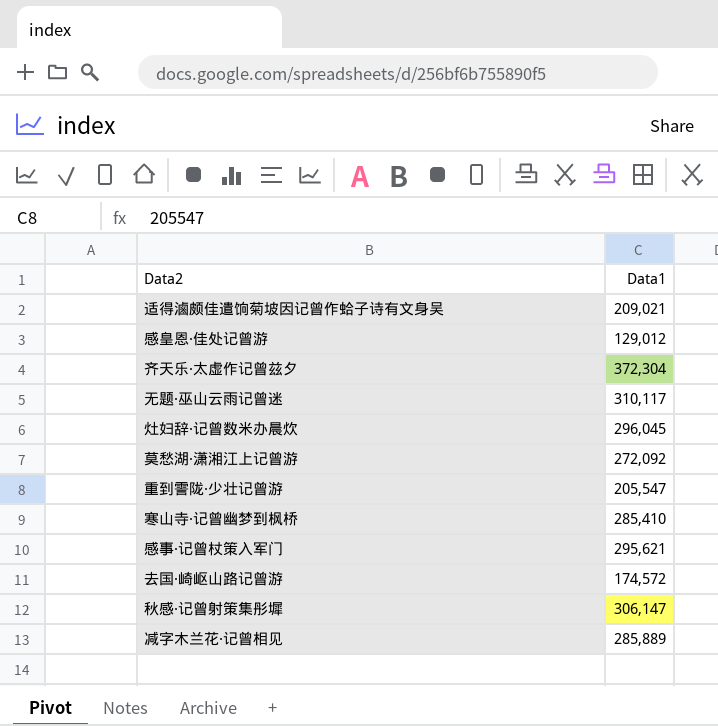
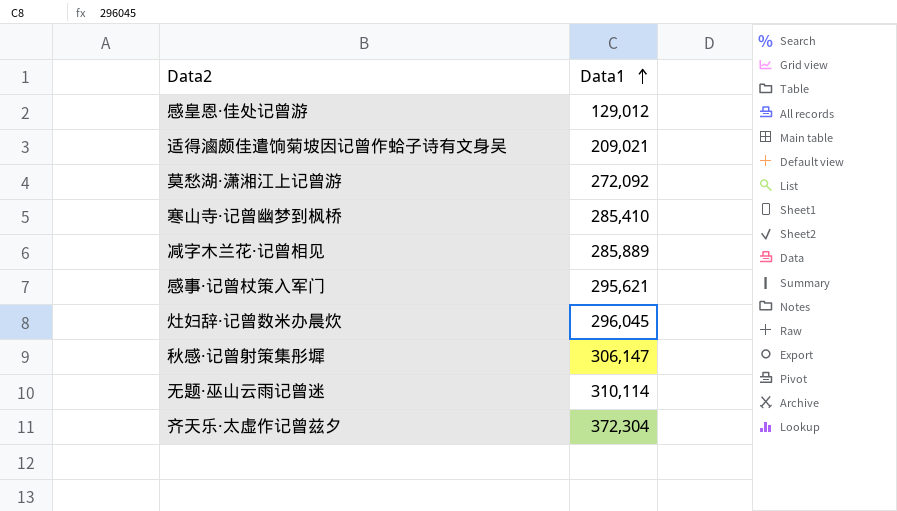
row order: none -> Data1 ascending
row 重到霅陇·少壮记曾游: 205,547 -> none
row 去国·崎岖山路记曾游: 174,572 -> none
无题·巫山云雨记曾迷 | Data1: 310,117 -> 310,114

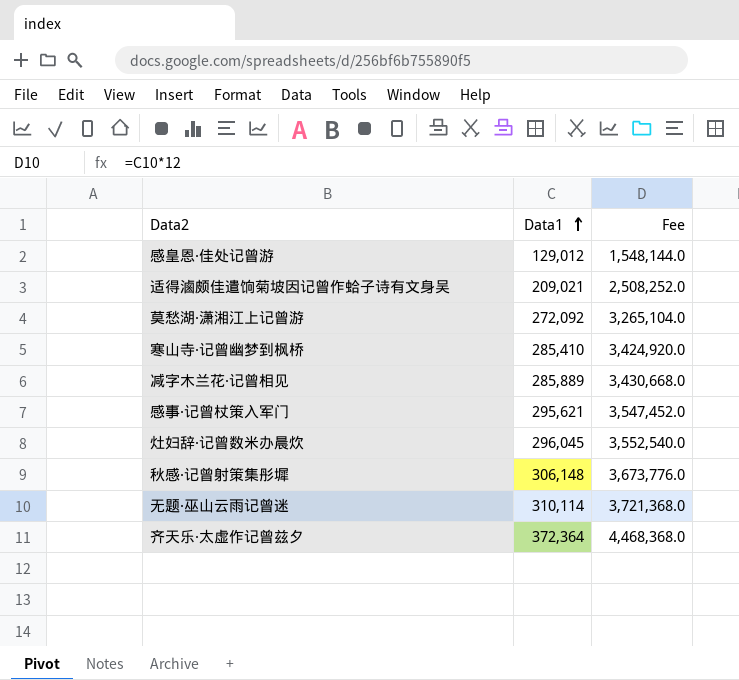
column Fee | formula: none -> [Data1] * 12
秋感·记曾射策集彤墀 | Data1: 306,147 -> 306,148
齐天乐·太虚作记曾兹夕 | Data1: 372,304 -> 372,364

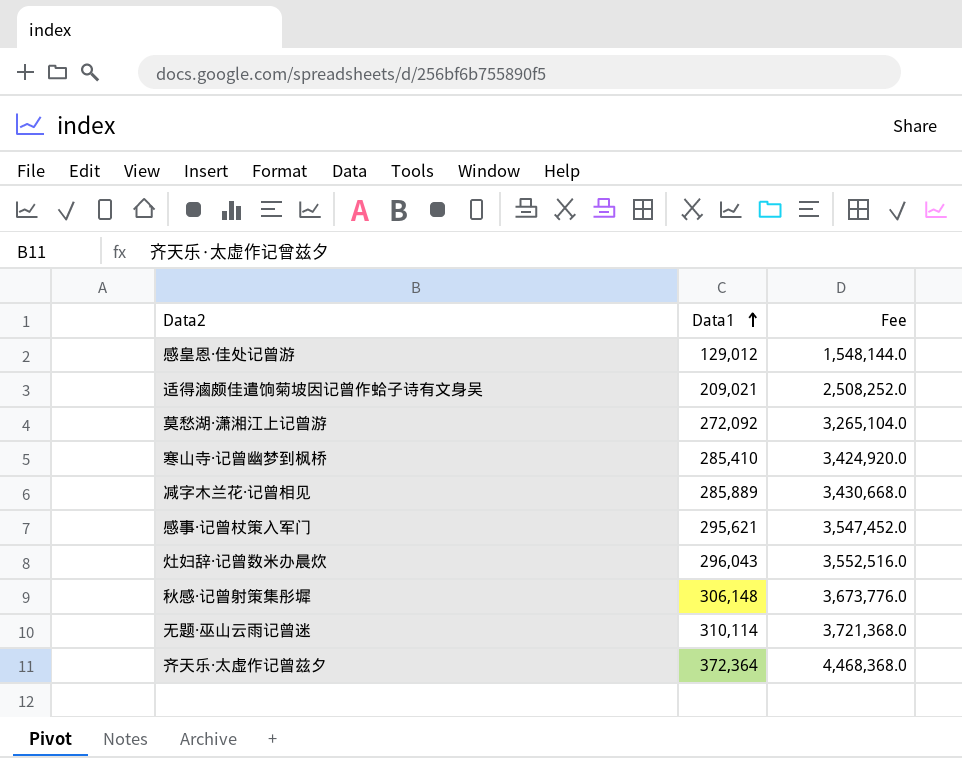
灶妇辞·记曾数米办晨炊 | Data1: 296,045 -> 296,043
灶妇辞·记曾数米办晨炊 | Fee: 3,552,540.0 -> 3,552,516.0

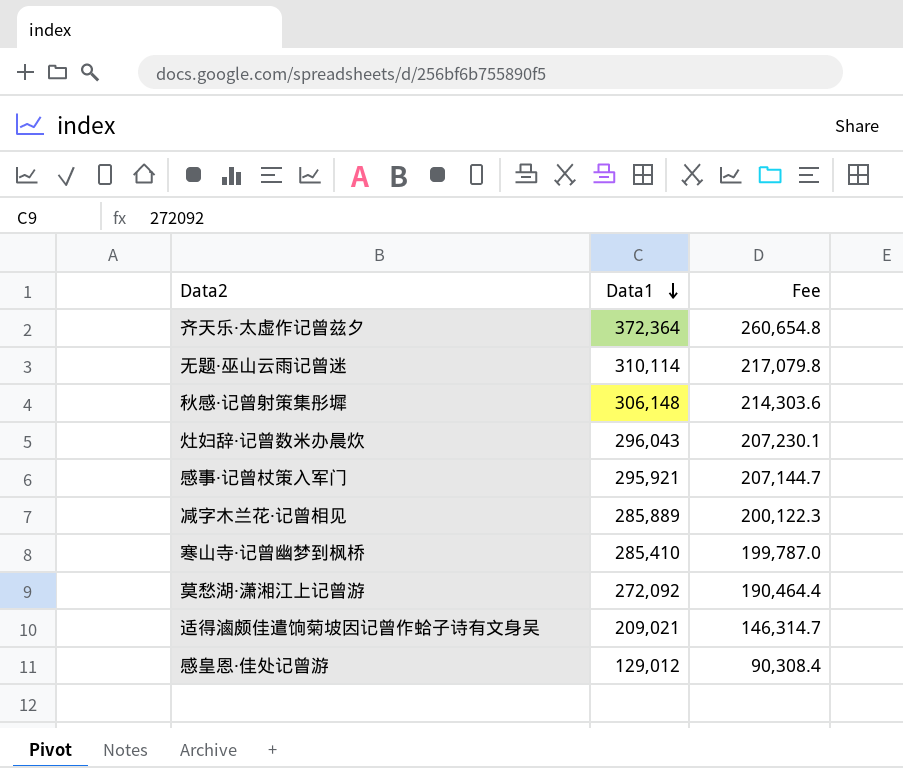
row order: Data1 ascending -> Data1 descending
column Fee | formula: [Data1] * 12 -> [Data1] * 0.7
感事·记曾杖策入军门 | Data1: 295,621 -> 295,921

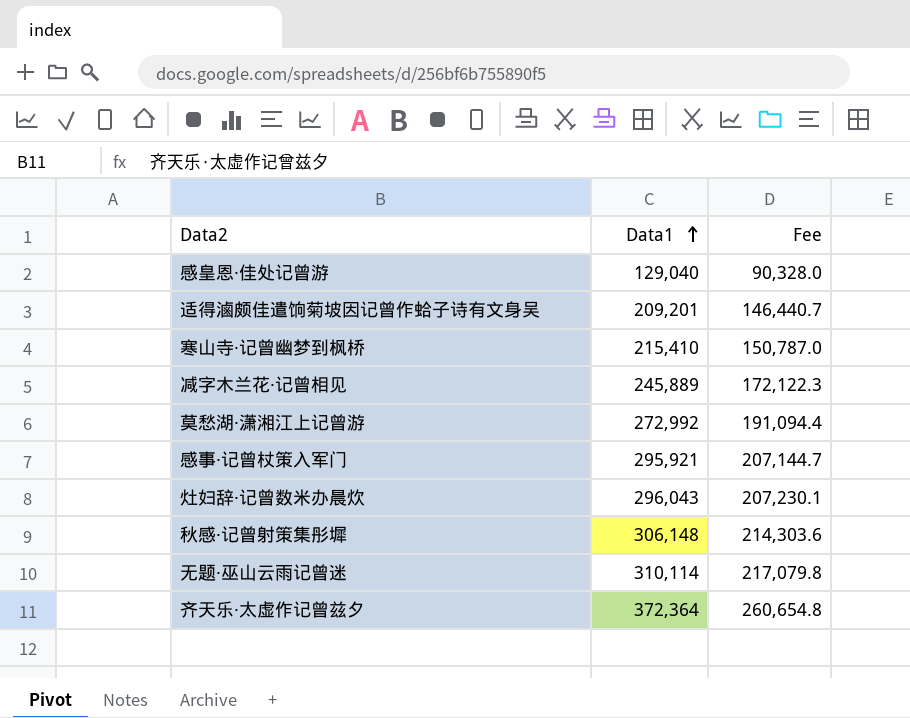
row order: Data1 descending -> Data1 ascending
感皇恩·佳处记曾游 | Data1: 129,012 -> 129,040
感皇恩·佳处记曾游 | Fee: 90,308.4 -> 90,328.0
适得滷颇佳遣饷菊坡因记曾作蛤子诗有文身吴 | Data1: 209,021 -> 209,201
适得滷颇佳遣饷菊坡因记曾作蛤子诗有文身吴 | Fee: 146,314.7 -> 146,440.7
寒山寺·记曾幽梦到枫桥 | Data1: 285,410 -> 215,410
寒山寺·记曾幽梦到枫桥 | Fee: 199,787.0 -> 150,787.0
减字木兰花·记曾相见 | Data1: 285,889 -> 245,889
减字木兰花·记曾相见 | Fee: 200,122.3 -> 172,122.3
莫愁湖·潇湘江上记曾游 | Data1: 272,092 -> 272,992
莫愁湖·潇湘江上记曾游 | Fee: 190,464.4 -> 191,094.4

